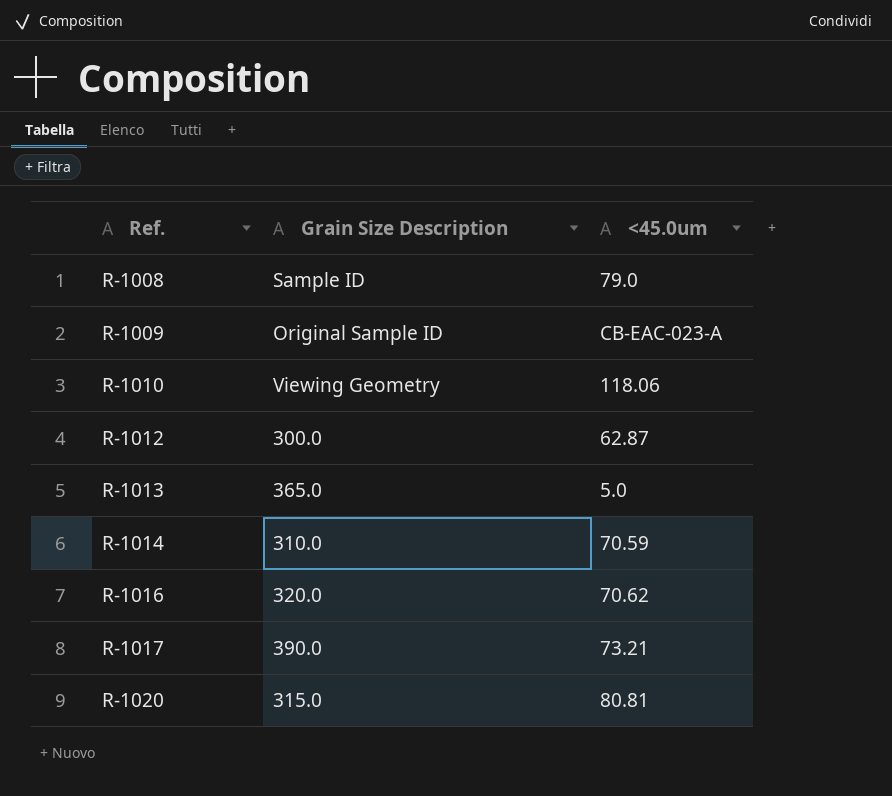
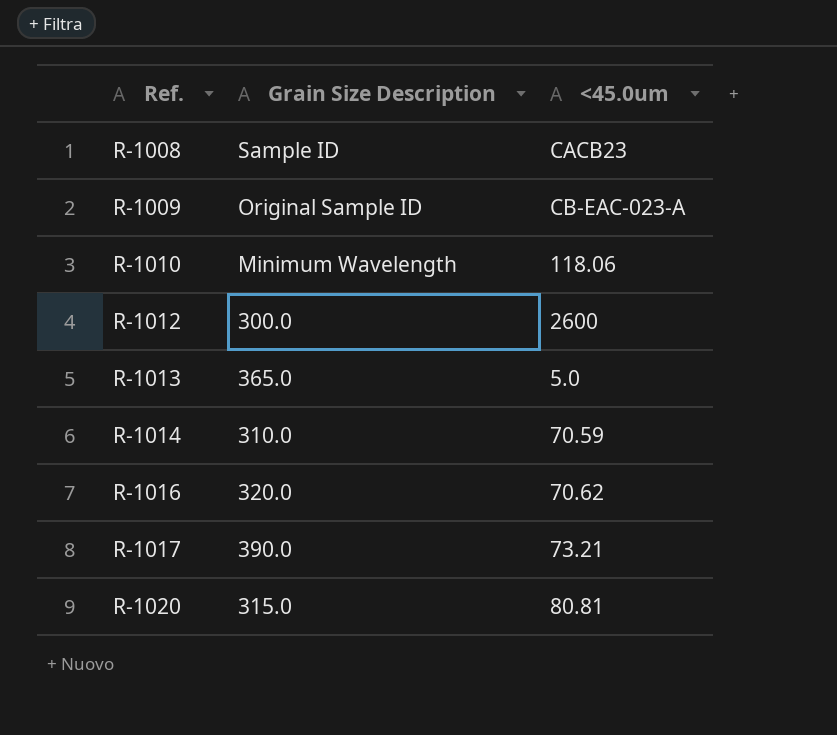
R-1008 | <45.0um: 79.0 -> CACB23
R-1010 | Grain Size Description: Viewing Geometry -> Minimum Wavelength
R-1012 | <45.0um: 62.87 -> 2600

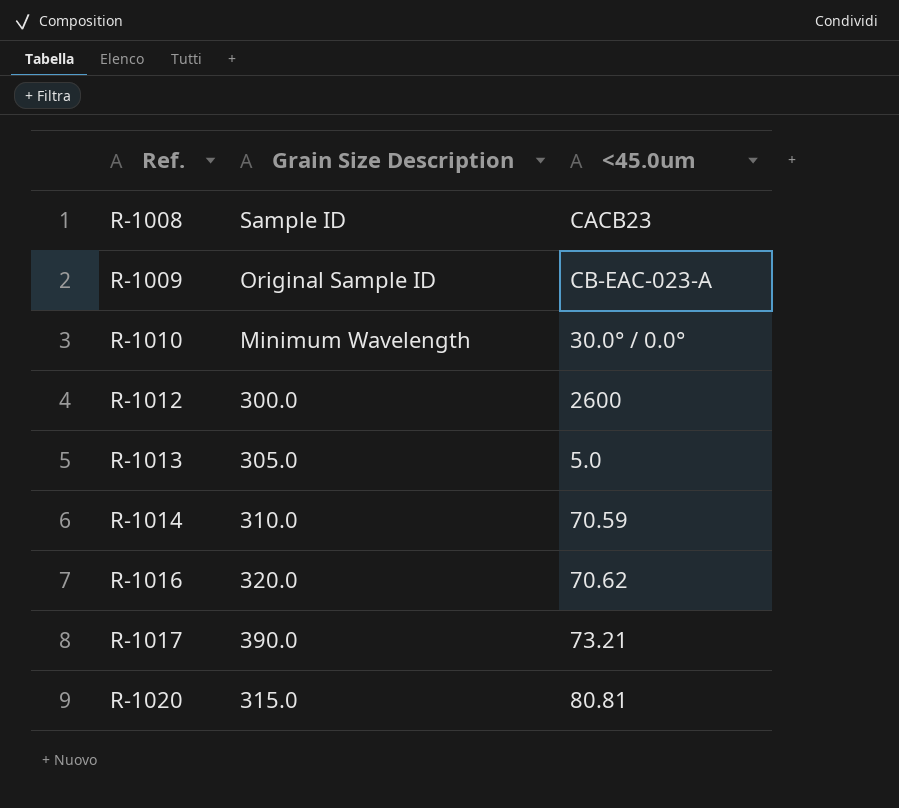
R-1010 | <45.0um: 118.06 -> 30.0° / 0.0°
R-1013 | Grain Size Description: 365.0 -> 305.0

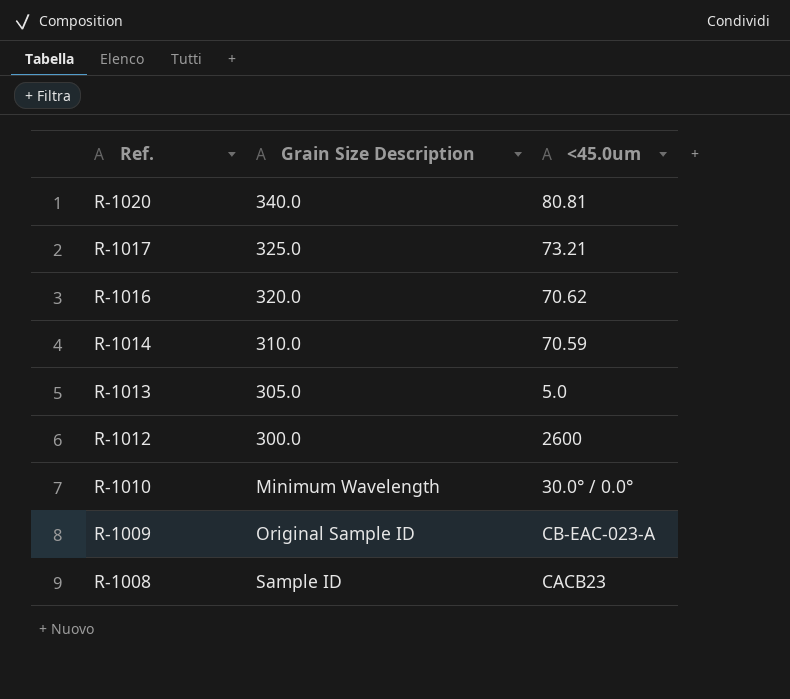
row order: Ref. ascending -> Ref. descending
R-1020 | Grain Size Description: 315.0 -> 340.0
R-1017 | Grain Size Description: 390.0 -> 325.0

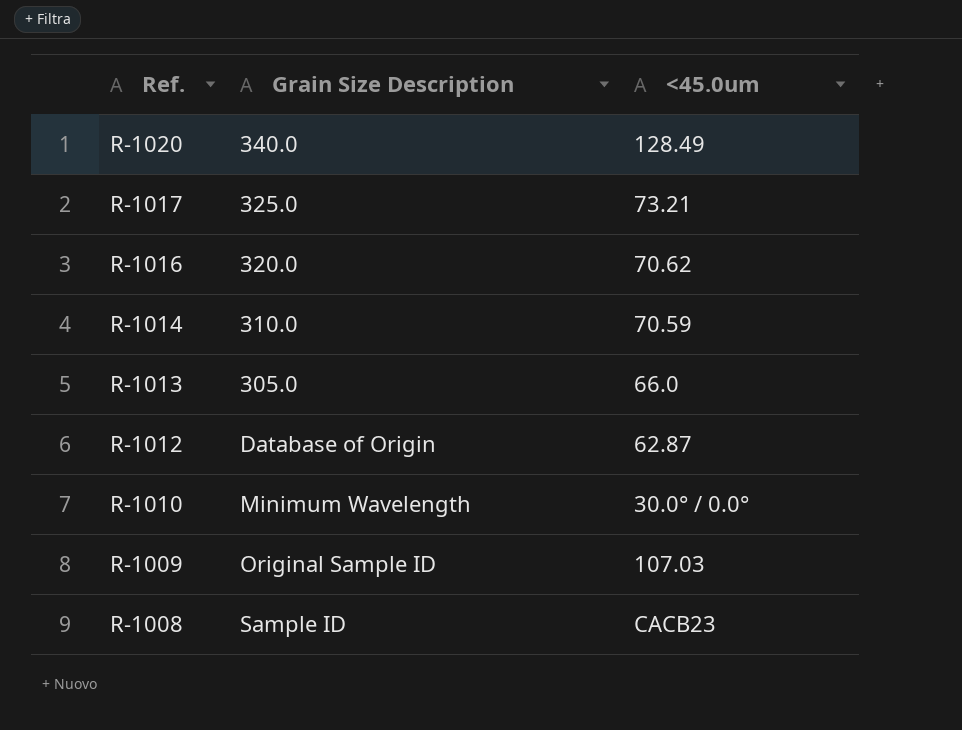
R-1020 | <45.0um: 80.81 -> 128.49
R-1013 | <45.0um: 5.0 -> 66.0
R-1012 | Grain Size Description: 300.0 -> Database of Origin
R-1012 | <45.0um: 2600 -> 62.87
R-1009 | <45.0um: CB-EAC-023-A -> 107.03

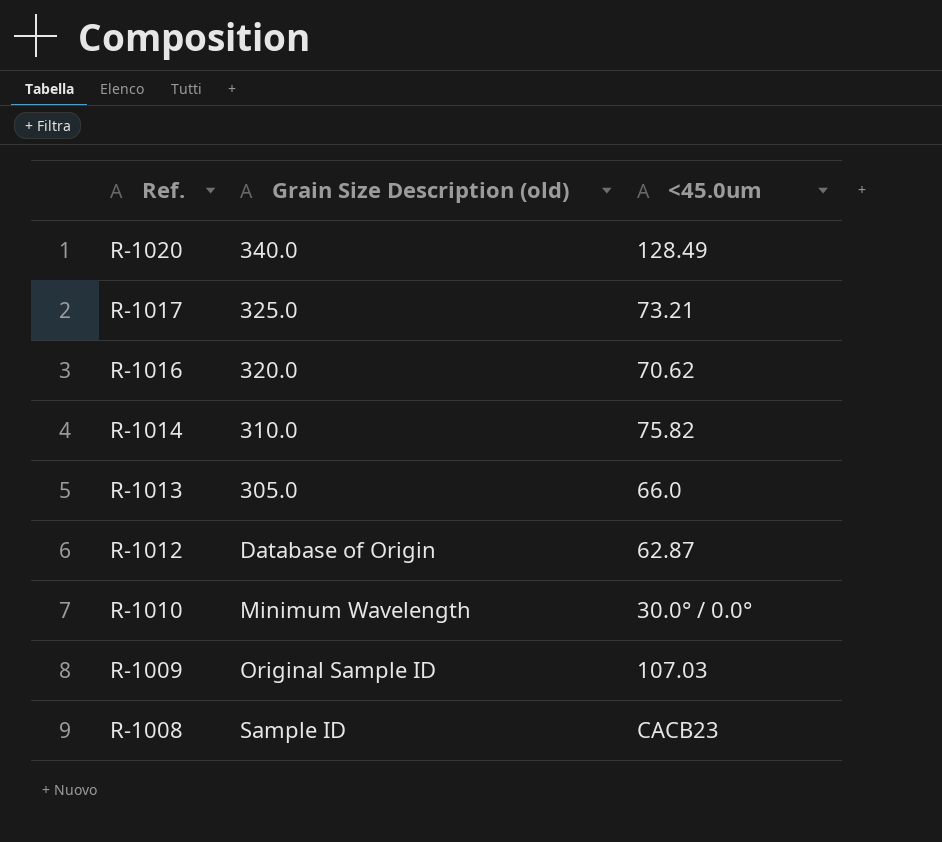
column name: Grain Size Description -> Grain Size Description (old)
R-1014 | <45.0um: 70.59 -> 75.82

